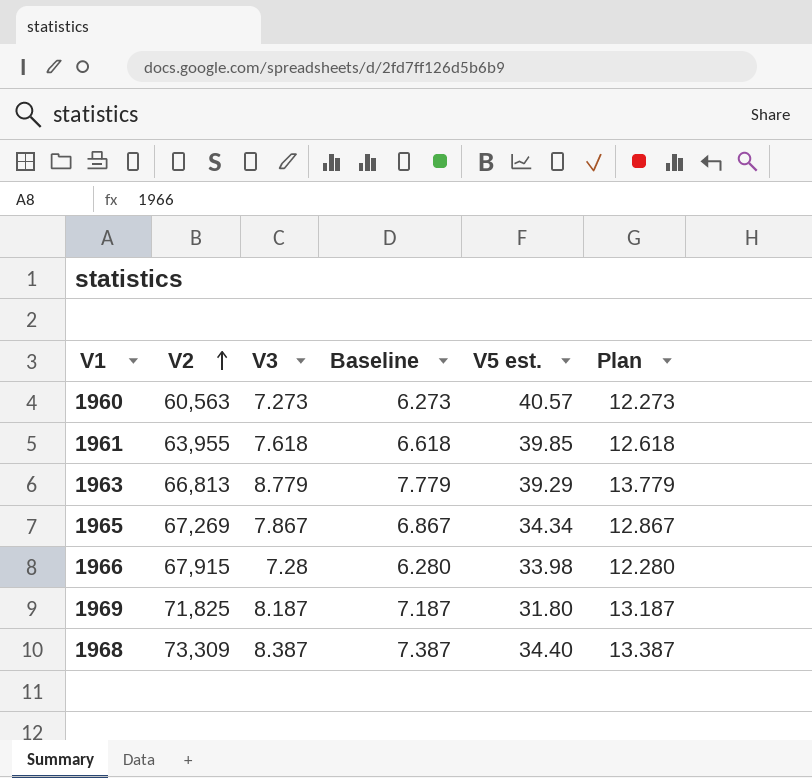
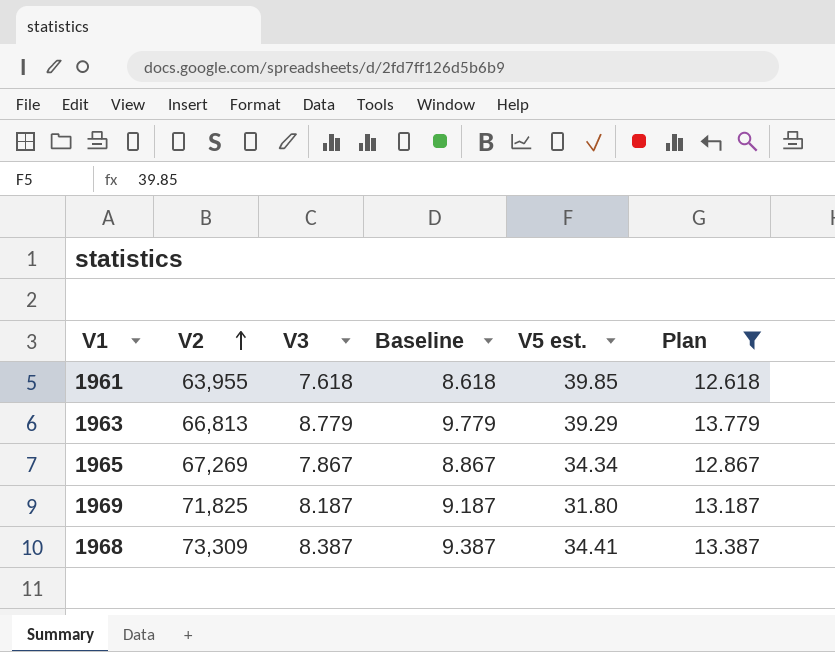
filter: none -> Plan >= 12.618
column Baseline | formula: [V3] - 1 -> [V3] + 1
1968 | V5 est.: 34.40 -> 34.41

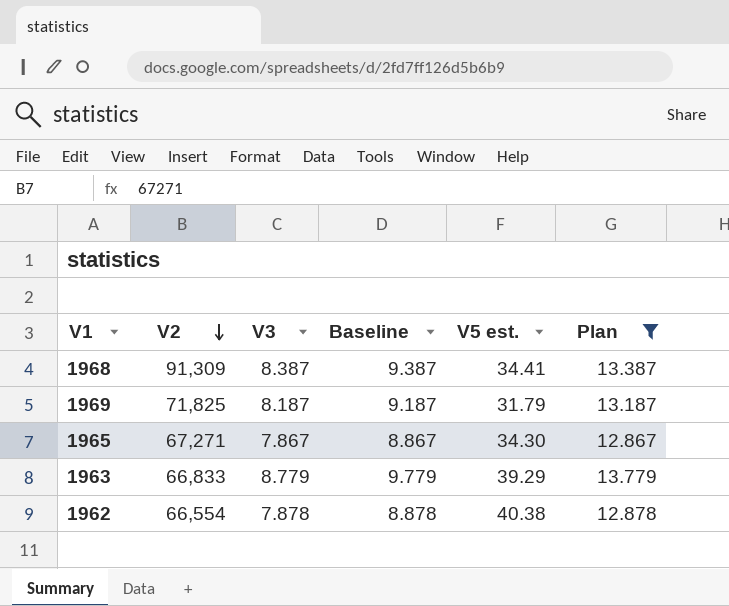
row order: V2 ascending -> V2 descending
row 1961: 63,955 | 7.618 | 8.618 | 39.85 | 12.618 -> none
1968 | V2: 73,309 -> 91,309
1969 | V5 est.: 31.80 -> 31.79
1965 | V2: 67,269 -> 67,271
1965 | V5 est.: 34.34 -> 34.30
1963 | V2: 66,813 -> 66,833
row 1962: none -> 66,554 | 7.878 | 8.878 | 40.38 | 12.878

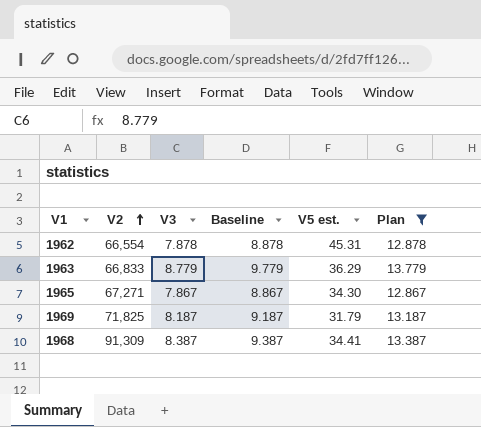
row order: V2 descending -> V2 ascending
1962 | V5 est.: 40.38 -> 45.31
1963 | V5 est.: 39.29 -> 36.29

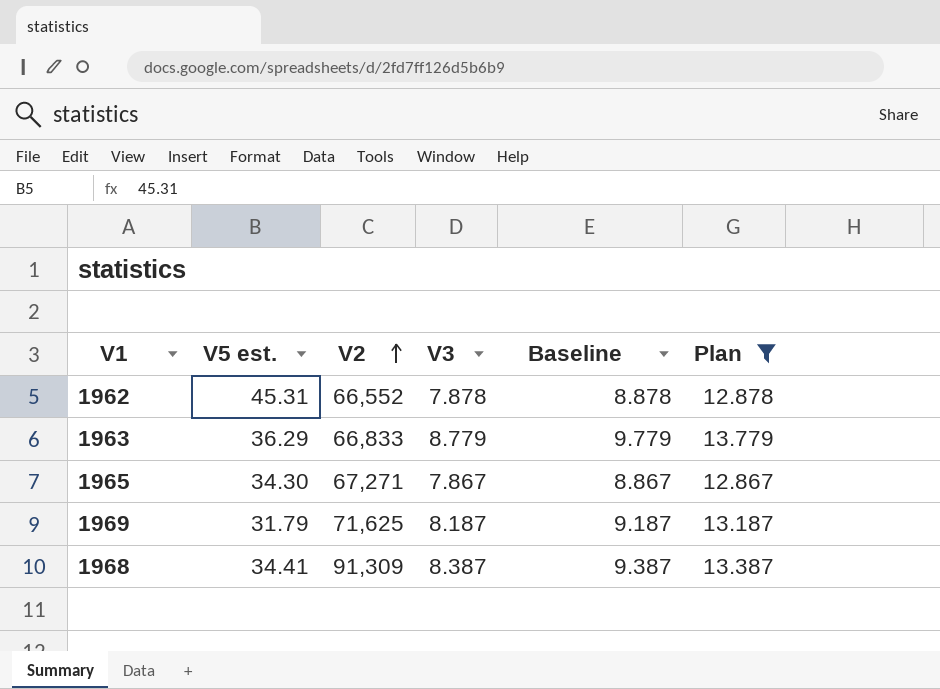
column V5 est. | position: 5 -> 2
1962 | V2: 66,554 -> 66,552
1969 | V2: 71,825 -> 71,625

